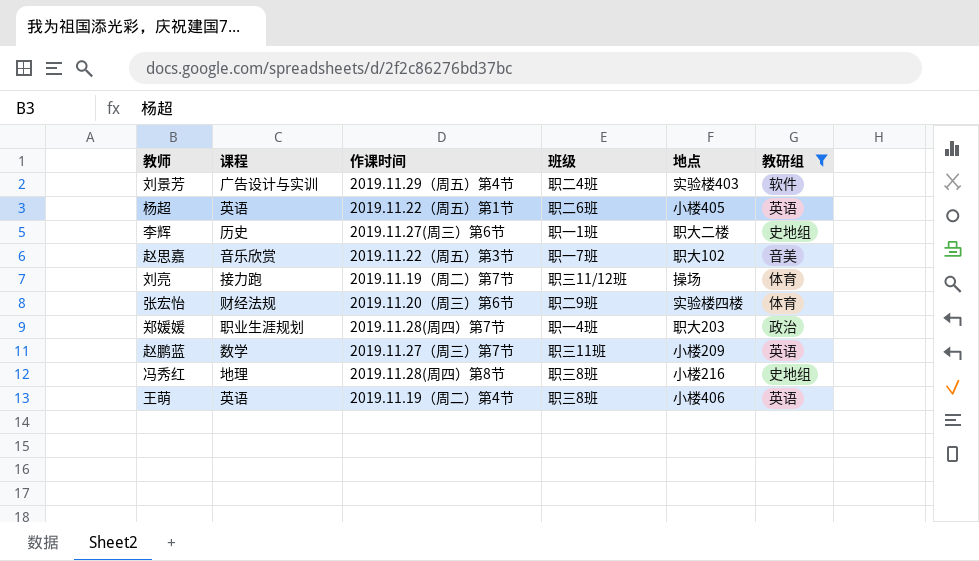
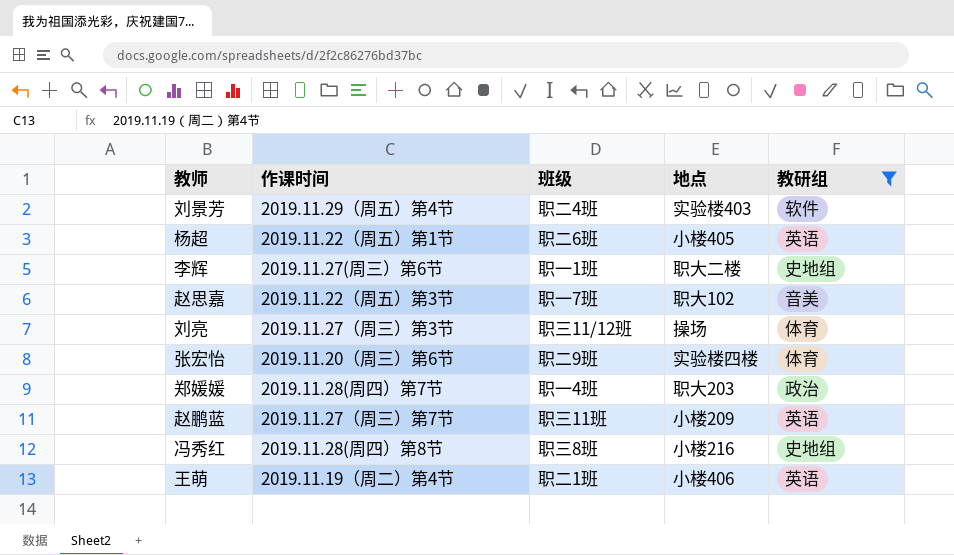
column 课程 | position: 2 -> none
刘亮 | 作课时间: 2019.11.19（周二）第7节 -> 2019.11.27（周三）第3节
王萌 | 班级: 职三8班 -> 职二1班

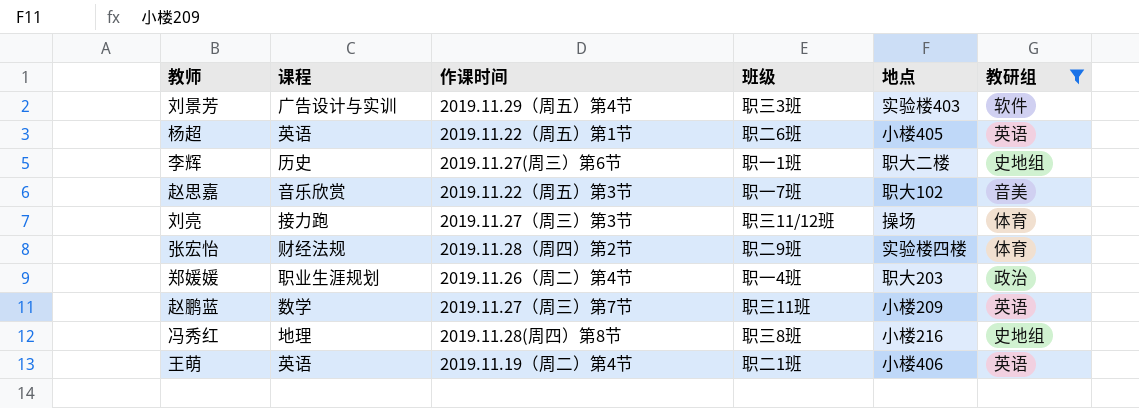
column 课程 | position: none -> 2
刘景芳 | 班级: 职二4班 -> 职三3班
张宏怡 | 作课时间: 2019.11.20（周三）第6节 -> 2019.11.28（周四）第2节
郑媛媛 | 作课时间: 2019.11.28(周四）第7节 -> 2019.11.26（周二）第4节

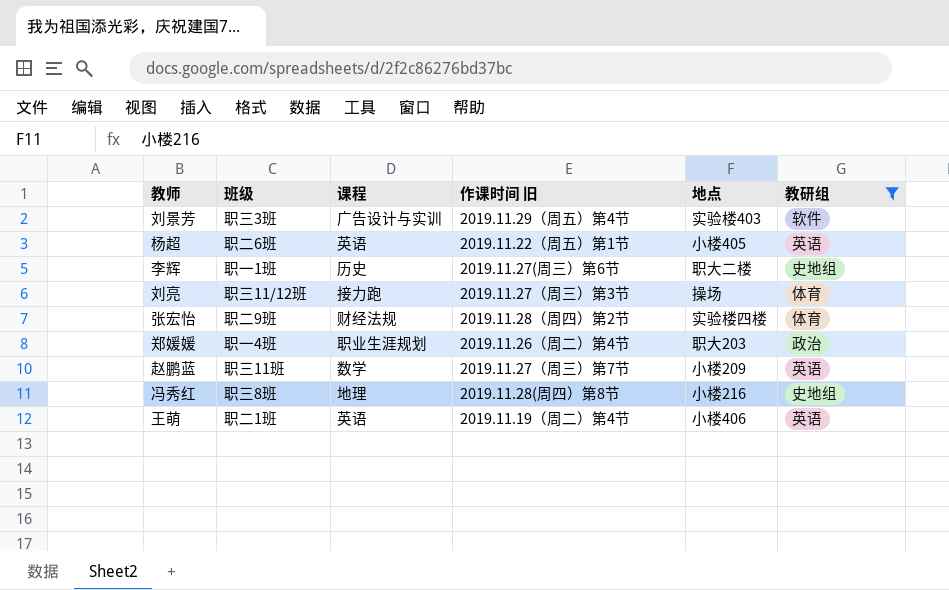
column 班级 | position: 4 -> 2
column name: 作课时间 -> 作课时间 旧
row 赵思嘉: 音乐欣赏 | 2019.11.22（周五）第3节 | 职一7班 | 职大102 | 音美 -> none

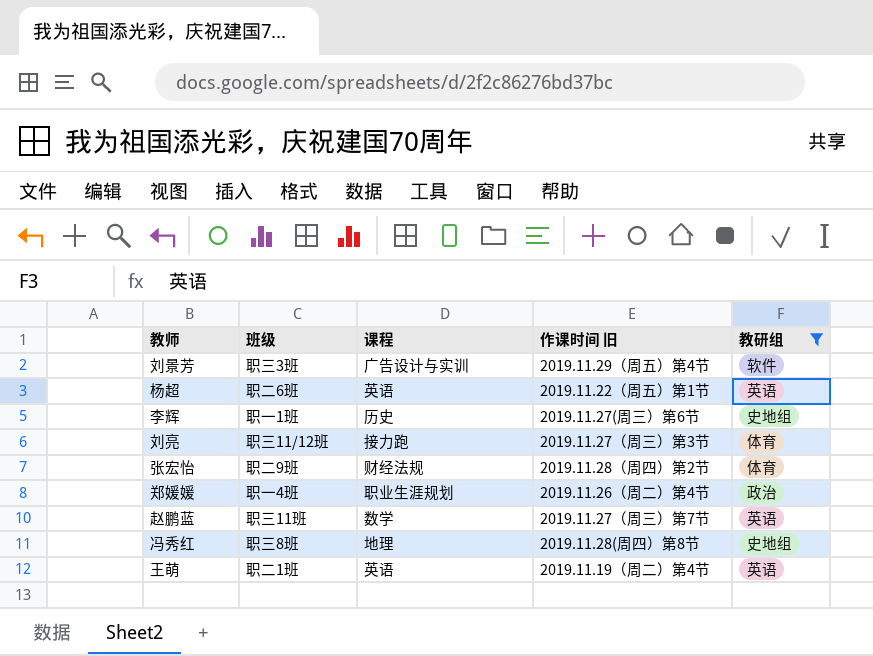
column 地点 | position: 5 -> none

